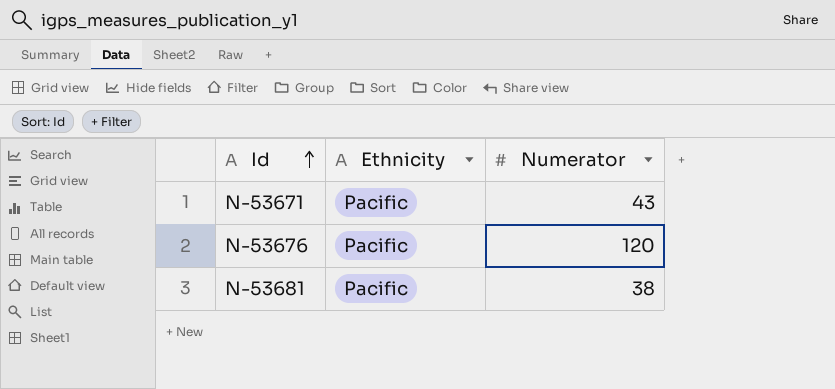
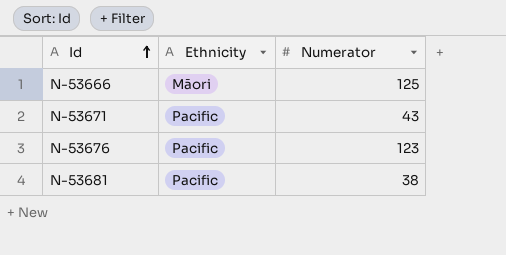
row N-53666: none -> Māori | 125
N-53676 | Numerator: 120 -> 123

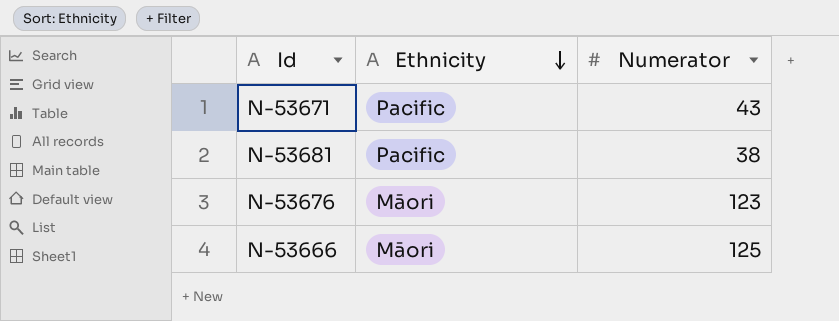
row order: Id ascending -> Ethnicity descending
N-53676 | Ethnicity: Pacific -> Māori

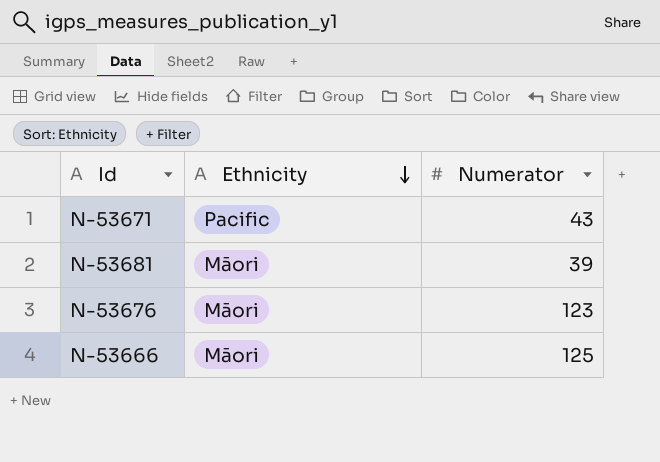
N-53681 | Ethnicity: Pacific -> Māori
N-53681 | Numerator: 38 -> 39

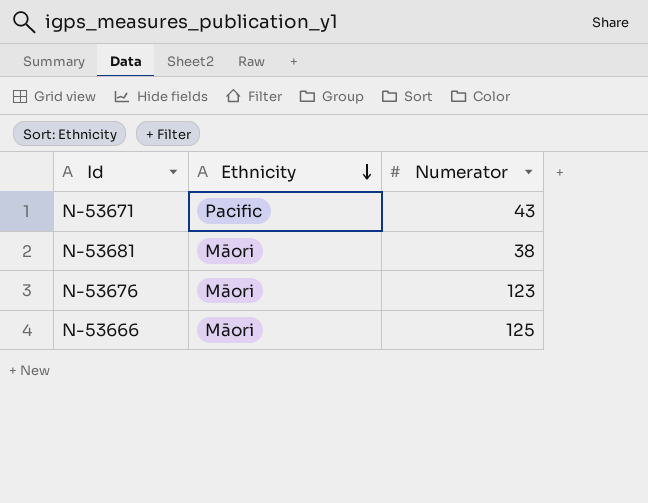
N-53681 | Numerator: 39 -> 38

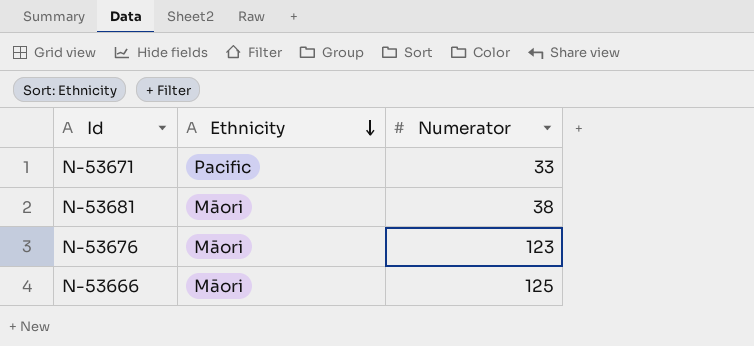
N-53671 | Numerator: 43 -> 33

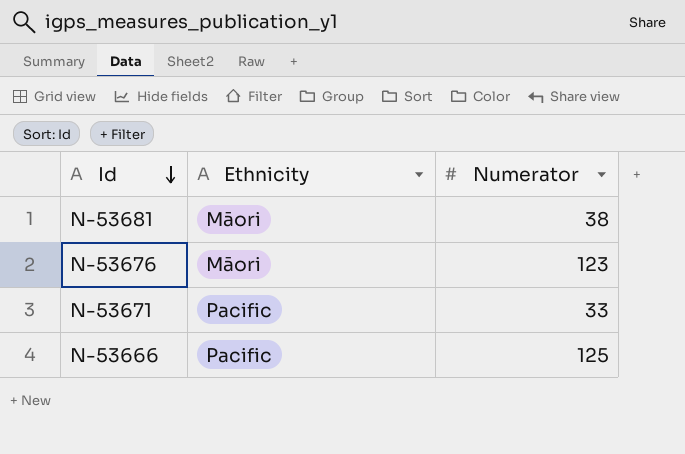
row order: Ethnicity descending -> Id descending
N-53666 | Ethnicity: Māori -> Pacific

